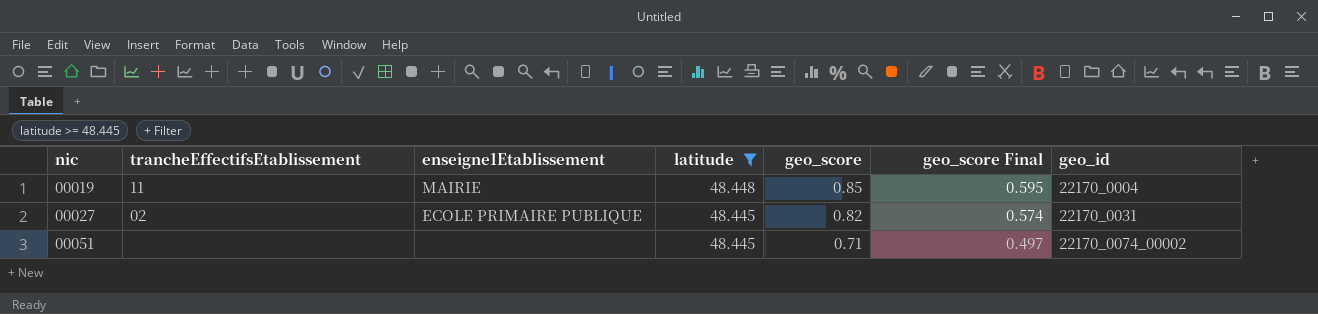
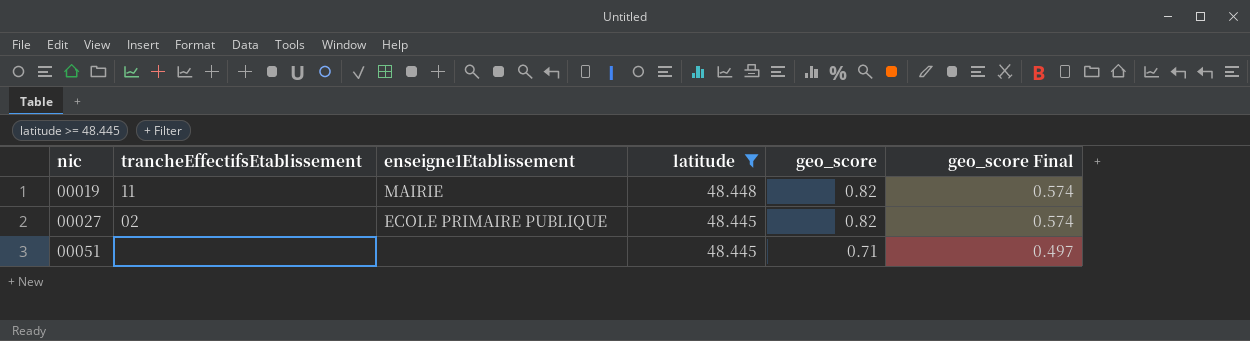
column geo_id | position: 7 -> none
00019 | geo_score: 0.85 -> 0.82
00019 | geo_score Final: 0.595 -> 0.574

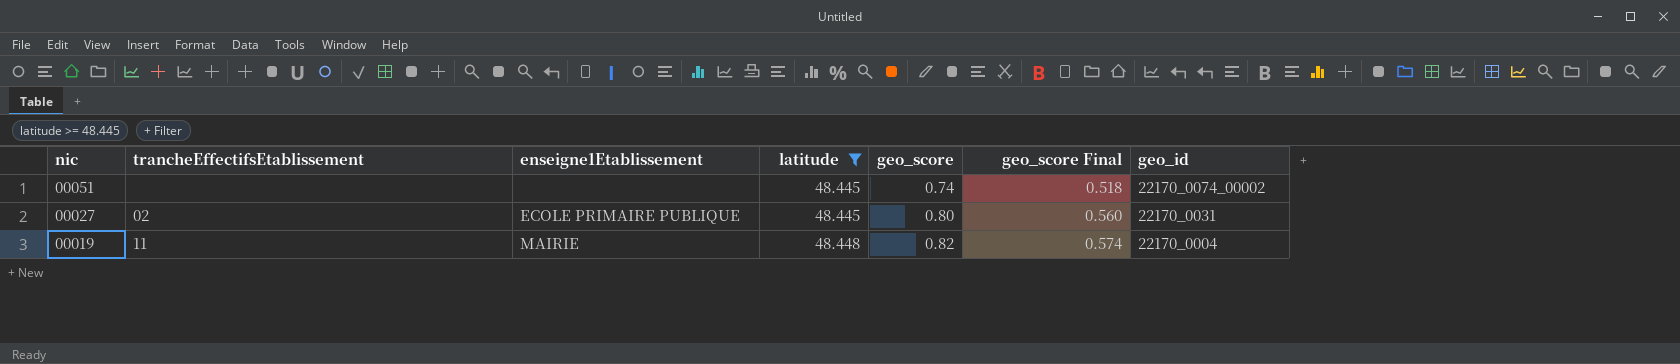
row order: nic ascending -> nic descending
column geo_id | position: none -> 7
00051 | geo_score: 0.71 -> 0.74
00051 | geo_score Final: 0.497 -> 0.518
00027 | geo_score: 0.82 -> 0.80
00027 | geo_score Final: 0.574 -> 0.560

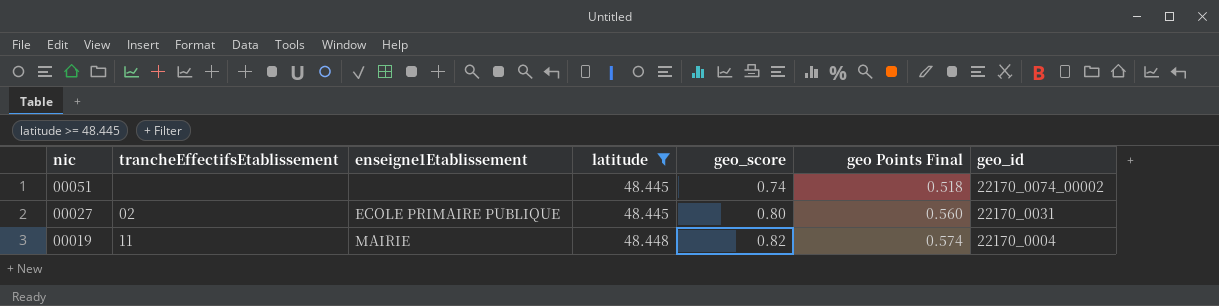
column name: geo_score Final -> geo Points Final

